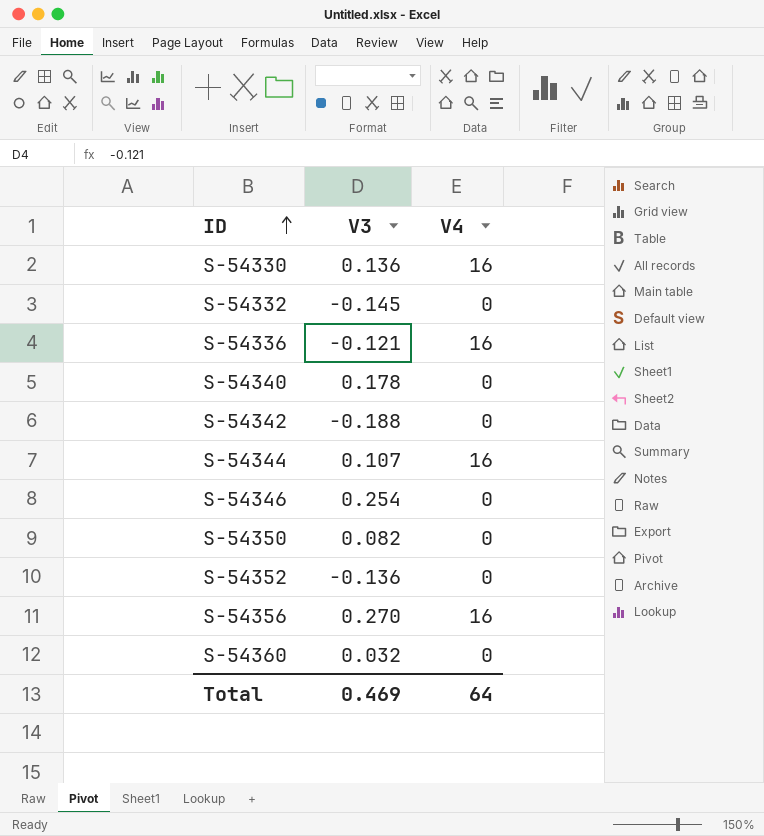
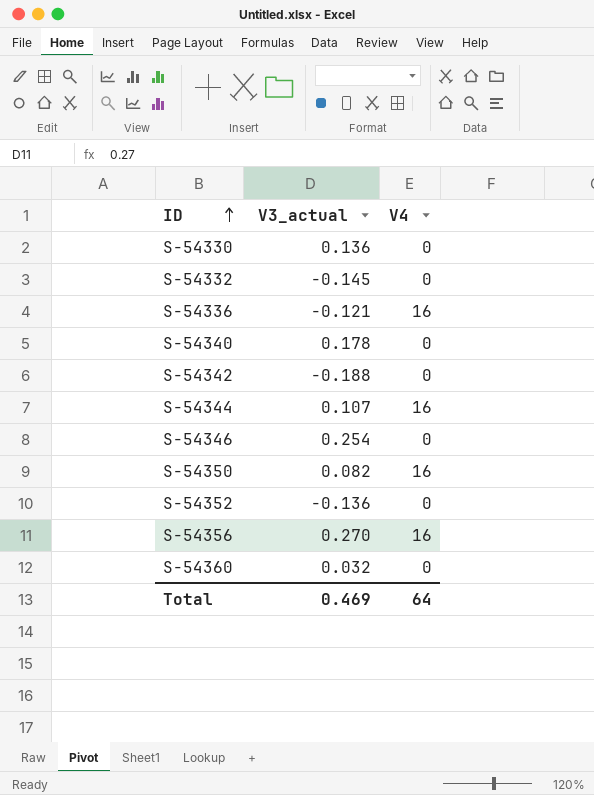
column name: V3 -> V3_actual
S-54330 | V4: 16 -> 0
S-54350 | V4: 0 -> 16

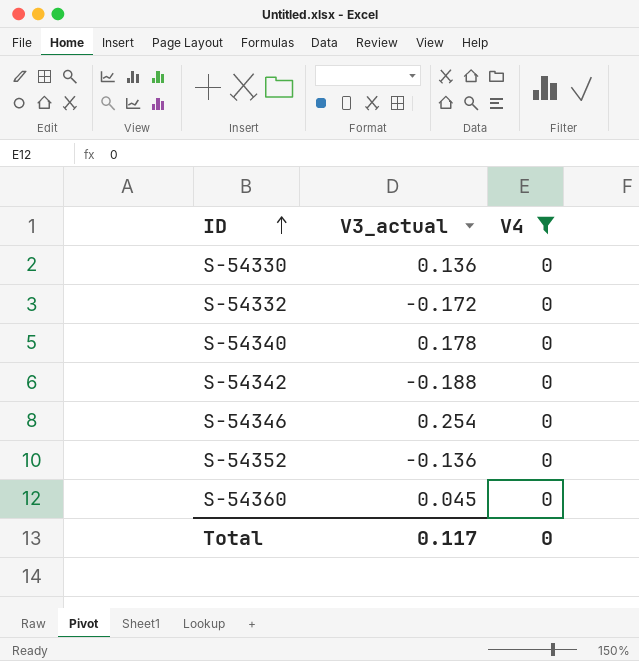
filter: none -> V4 = 0
S-54332 | V3_actual: -0.145 -> -0.172
S-54360 | V3_actual: 0.032 -> 0.045
Total | V3_actual: 0.469 -> 0.117
Total | V4: 64 -> 0

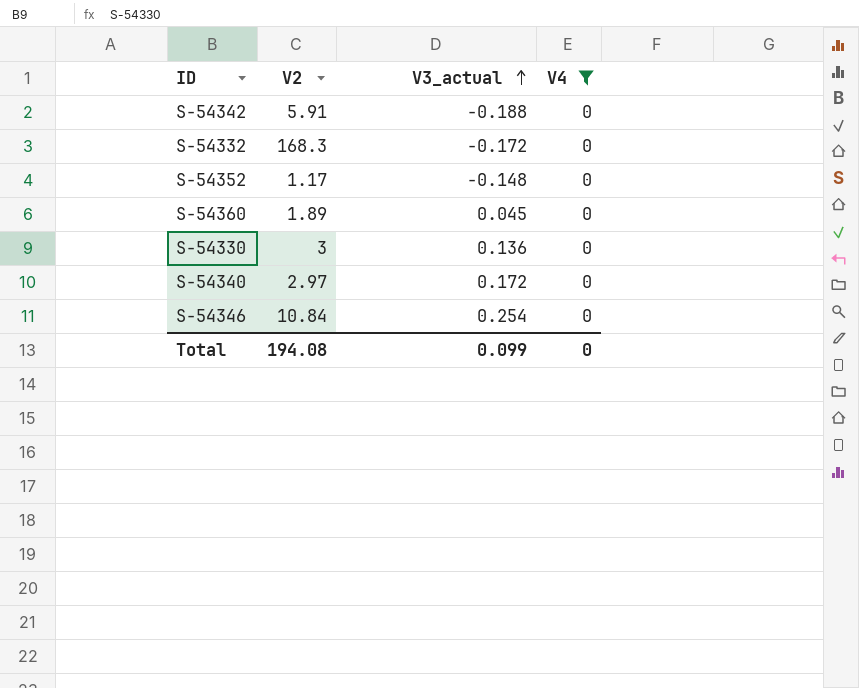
row order: ID ascending -> V3_actual ascending
column V2 | position: none -> 2
S-54352 | V3_actual: -0.136 -> -0.148
S-54340 | V3_actual: 0.178 -> 0.172
Total | V3_actual: 0.117 -> 0.099

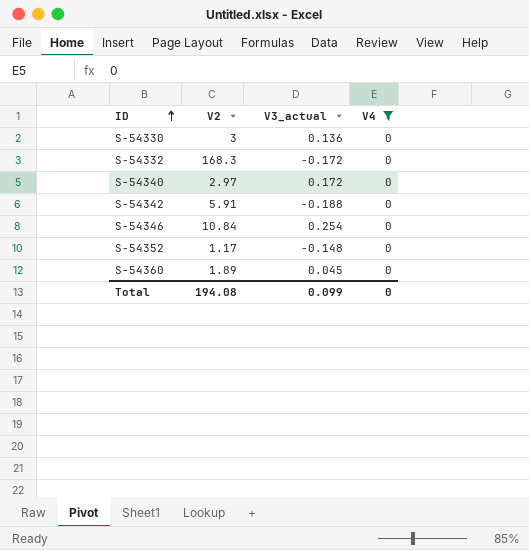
row order: V3_actual ascending -> ID ascending

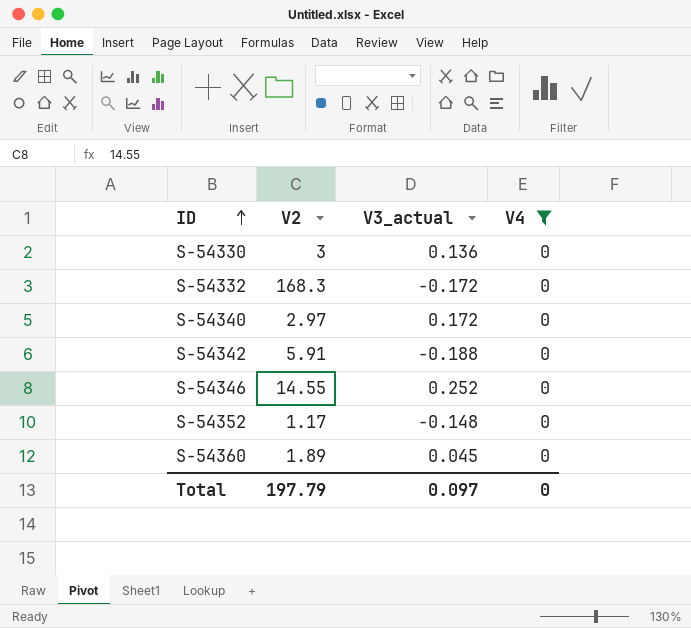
S-54346 | V2: 10.84 -> 14.55
S-54346 | V3_actual: 0.254 -> 0.252
Total | V2: 194.08 -> 197.79
Total | V3_actual: 0.099 -> 0.097

